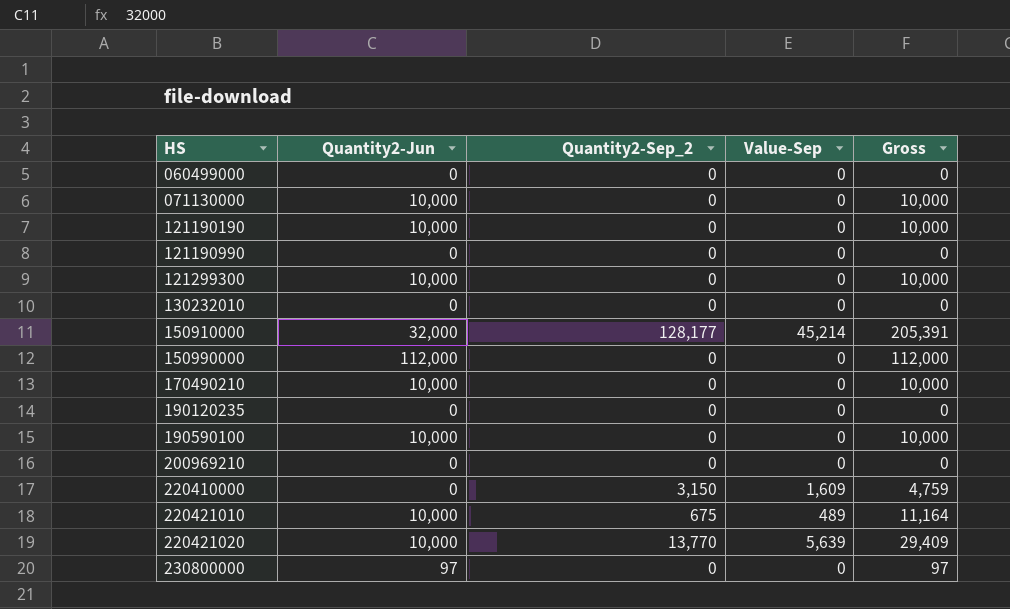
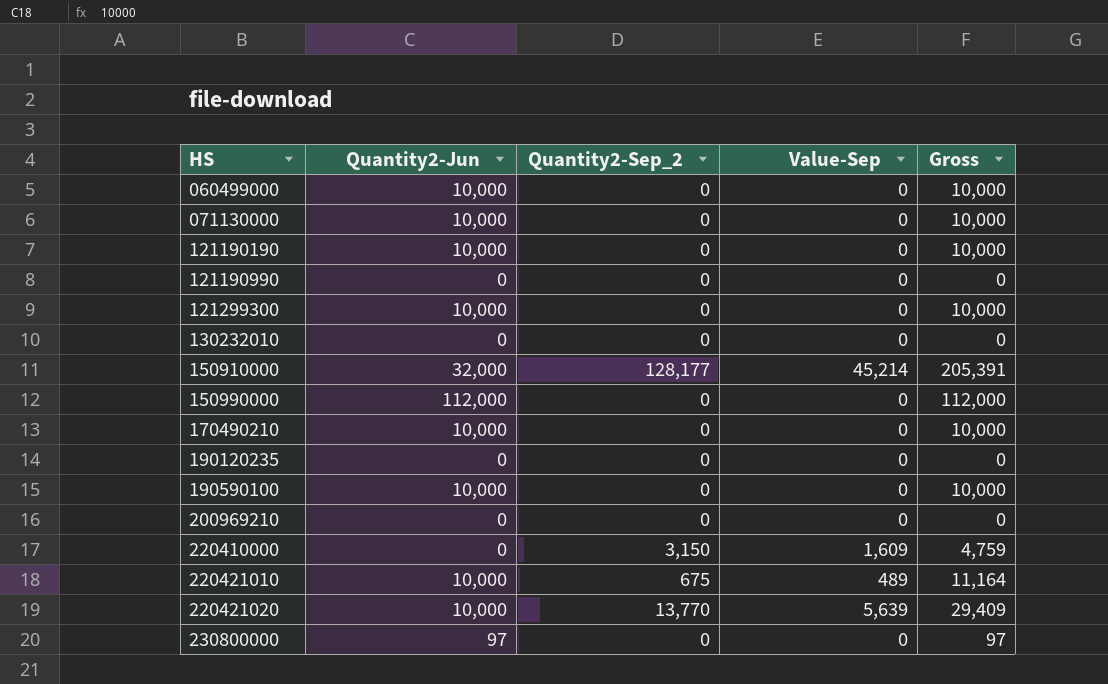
060499000 | Quantity2-Jun: 0 -> 10,000
060499000 | Gross: 0 -> 10,000

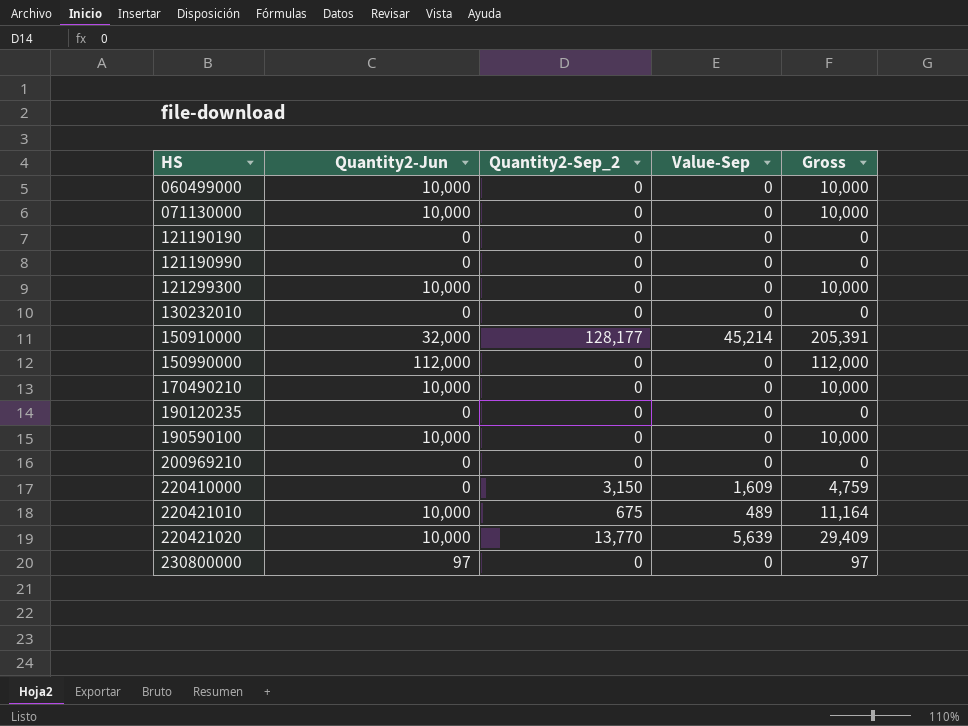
121190190 | Quantity2-Jun: 10,000 -> 0
121190190 | Gross: 10,000 -> 0

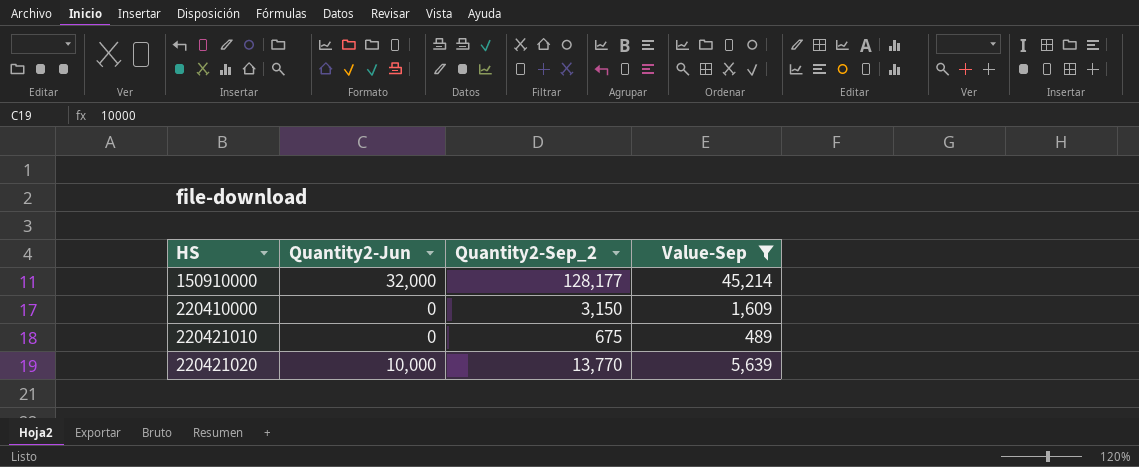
filter: none -> Value-Sep != 0
column Gross | formula: [Quantity2-Jun] + [Quantity2-Sep_2] + [Value-Sep] -> none
220421010 | Quantity2-Jun: 10,000 -> 0

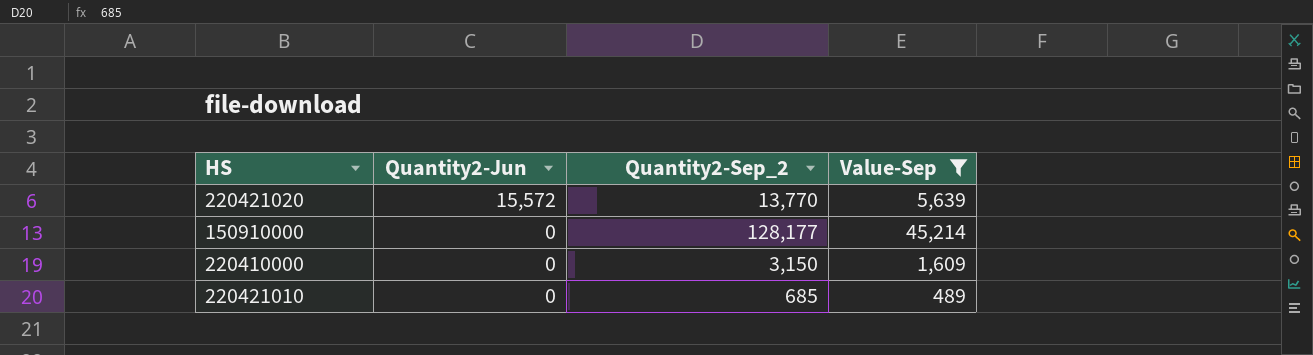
row order: HS ascending -> Quantity2-Jun descending
220421020 | Quantity2-Jun: 10,000 -> 15,572
150910000 | Quantity2-Jun: 32,000 -> 0
220421010 | Quantity2-Sep_2: 675 -> 685

